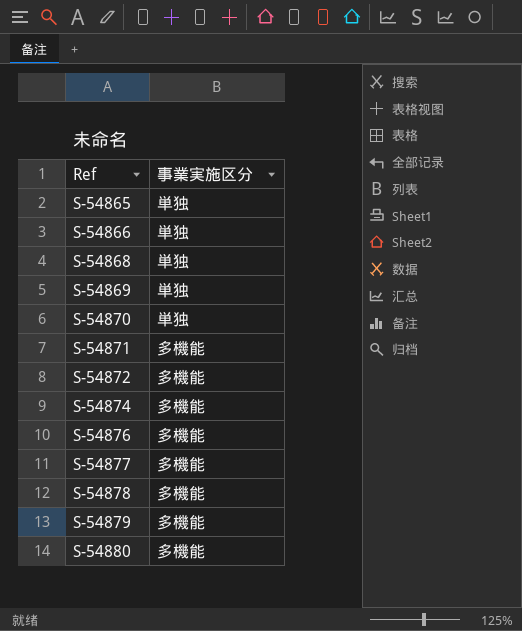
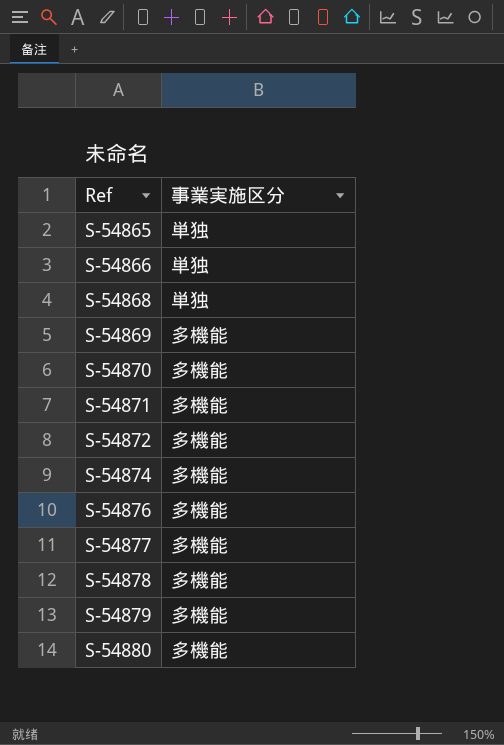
S-54869 | 事業実施区分: 単独 -> 多機能
S-54870 | 事業実施区分: 単独 -> 多機能

